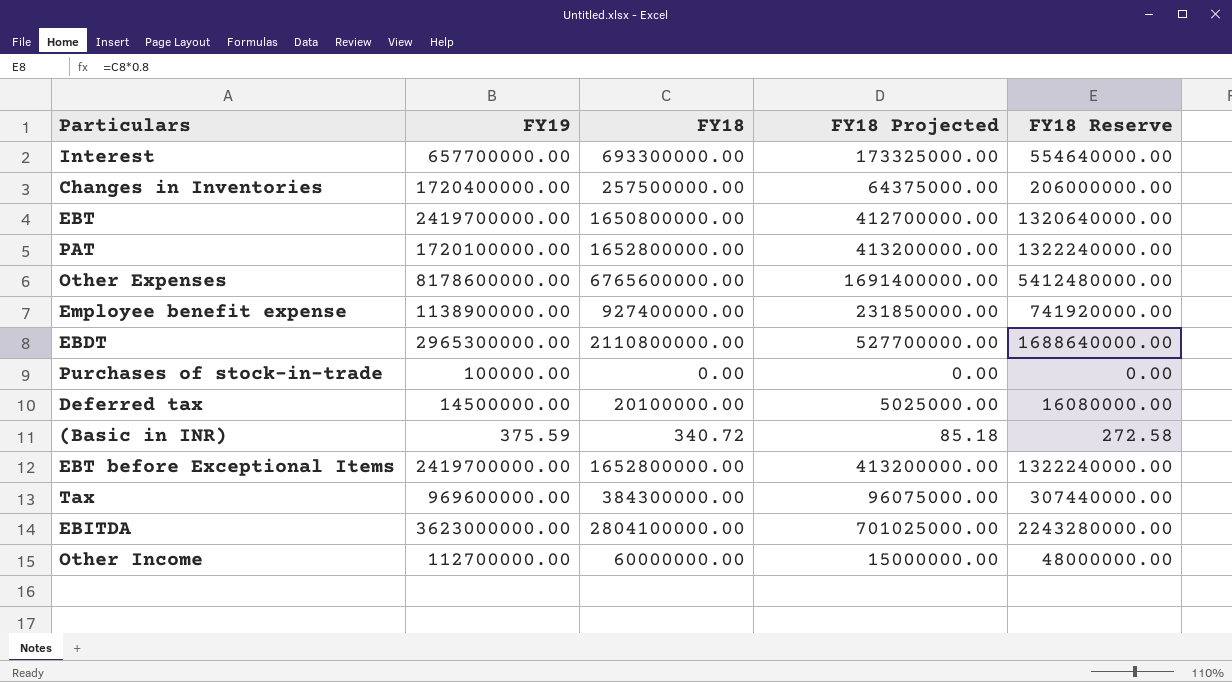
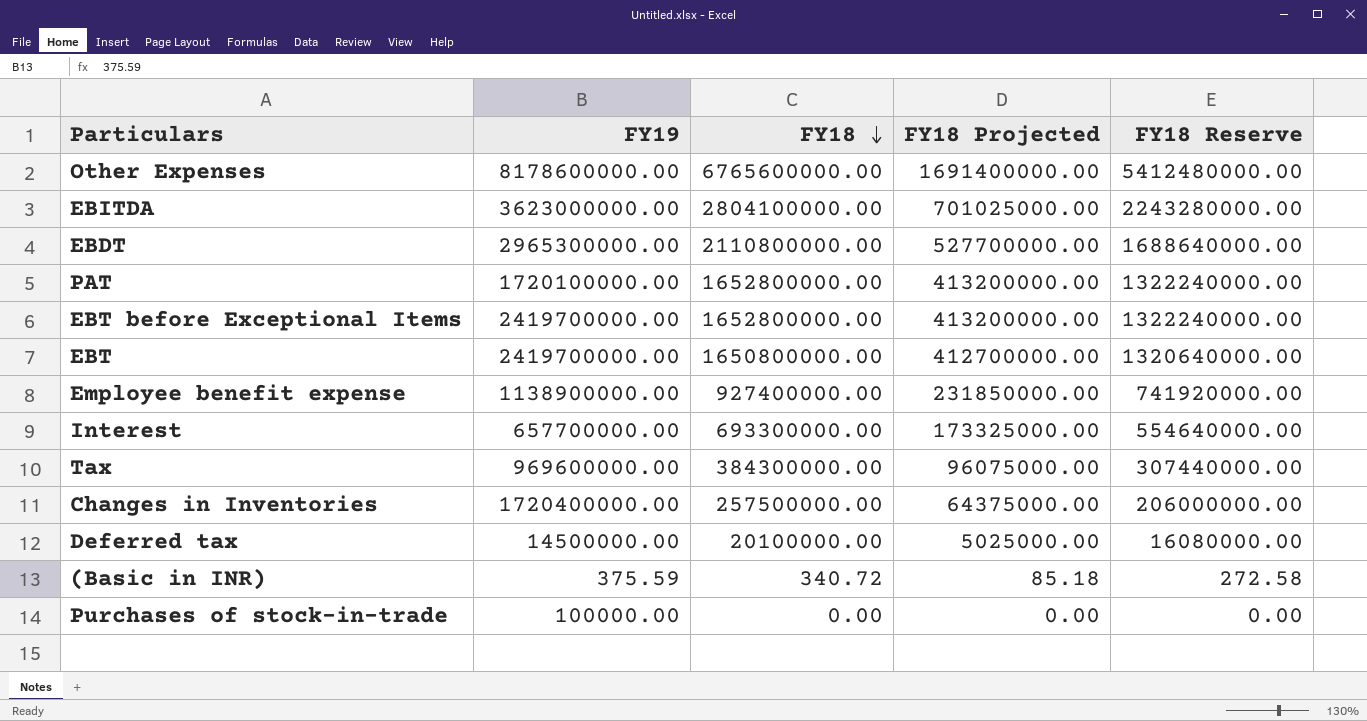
row order: none -> FY18 descending
row Other Income: 112700000.00 | 60000000.00 | 15000000.00 | 48000000.00 -> none

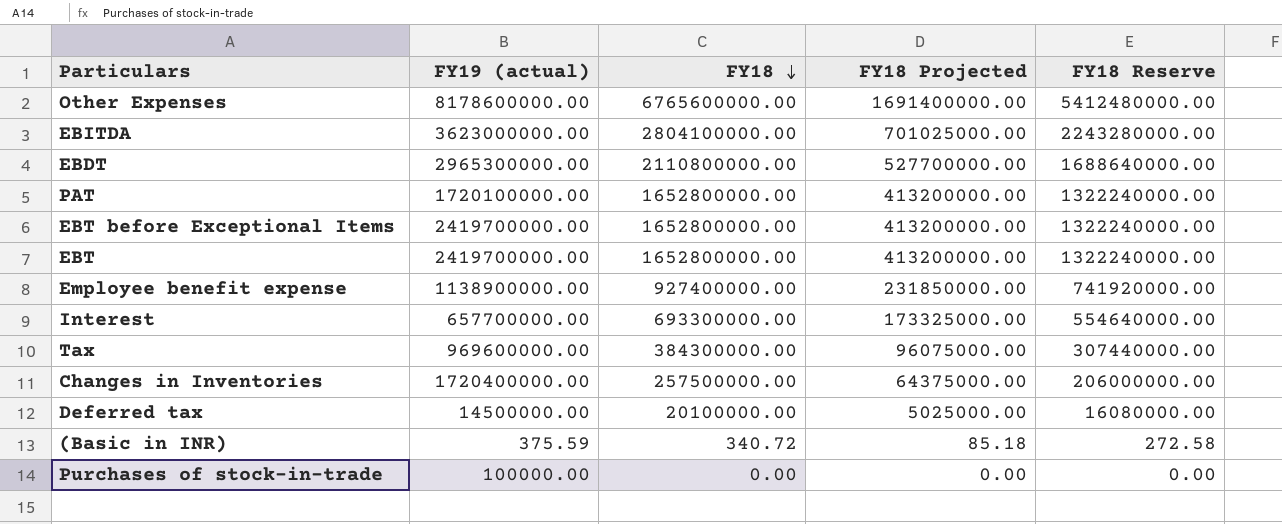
column name: FY19 -> FY19 (actual)
EBT | FY18: 1650800000.00 -> 1652800000.00
EBT | FY18 Projected: 412700000.00 -> 413200000.00
EBT | FY18 Reserve: 1320640000.00 -> 1322240000.00

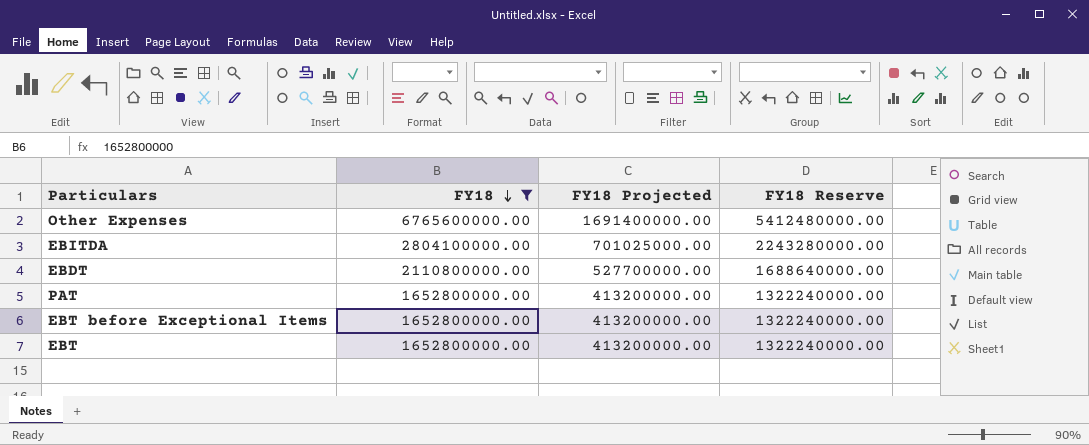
filter: none -> FY18 >= 1652800000.00
column FY19 (actual) | position: 2 -> none

